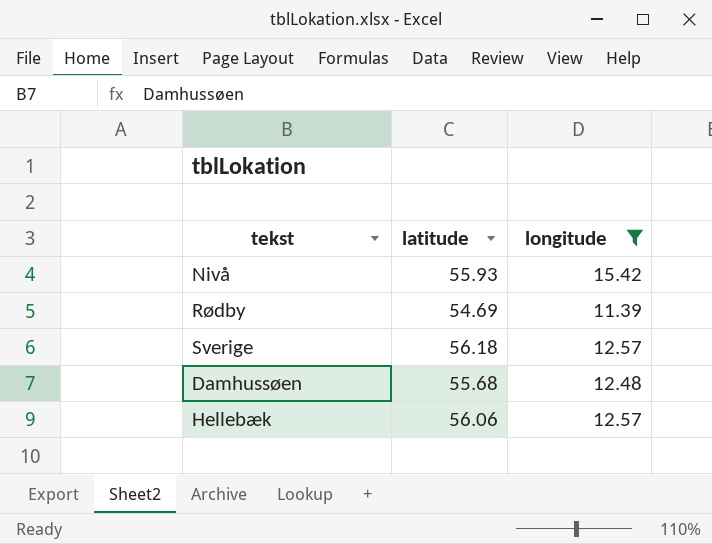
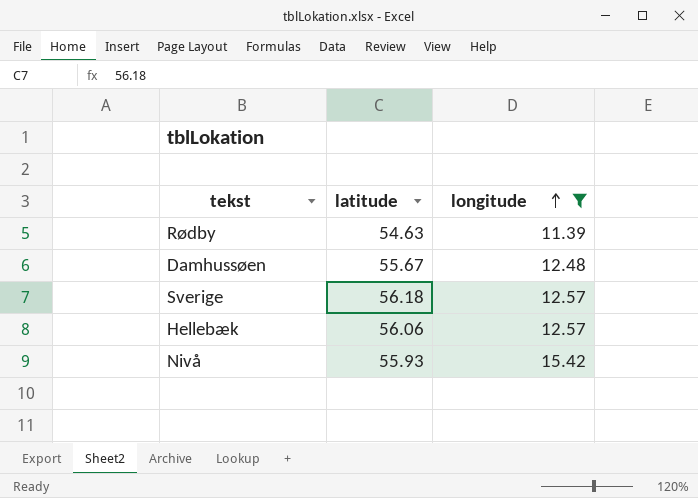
row order: none -> longitude ascending
Rødby | latitude: 54.69 -> 54.63
Damhussøen | latitude: 55.68 -> 55.67

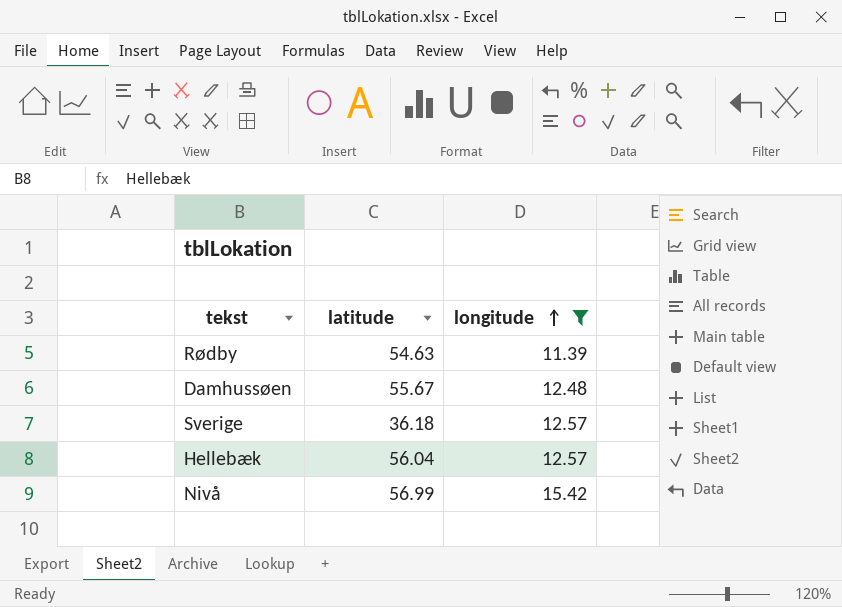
Sverige | latitude: 56.18 -> 36.18
Hellebæk | latitude: 56.06 -> 56.04
Nivå | latitude: 55.93 -> 56.99

